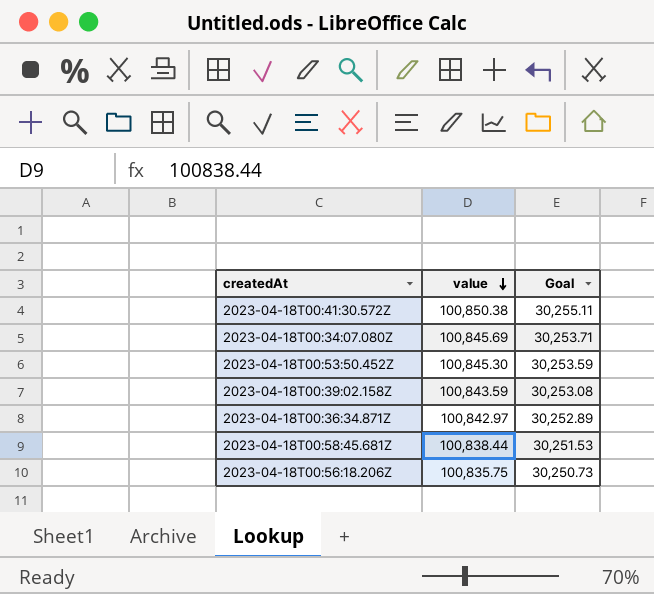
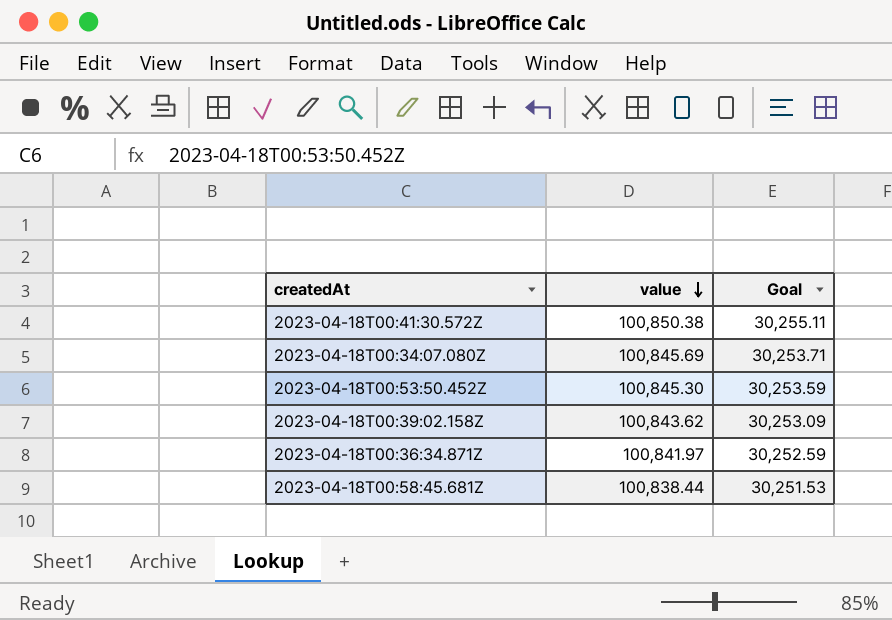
row 2023-04-18T00:56:18.206Z: 100,835.75 | 30,250.73 -> none
2023-04-18T00:39:02.158Z | value: 100,843.59 -> 100,843.62
2023-04-18T00:39:02.158Z | Goal: 30,253.08 -> 30,253.09
2023-04-18T00:36:34.871Z | value: 100,842.97 -> 100,841.97
2023-04-18T00:36:34.871Z | Goal: 30,252.89 -> 30,252.59

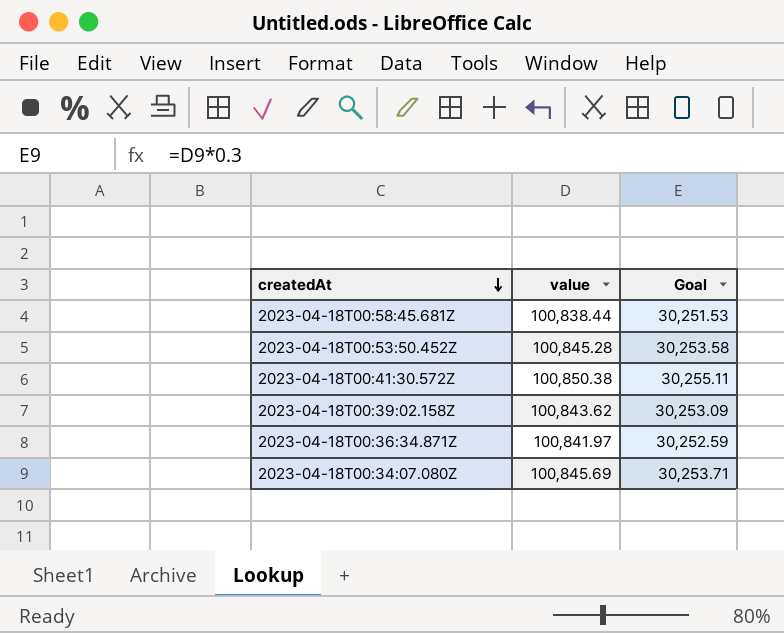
row order: value descending -> createdAt descending
2023-04-18T00:53:50.452Z | value: 100,845.30 -> 100,845.28
2023-04-18T00:53:50.452Z | Goal: 30,253.59 -> 30,253.58

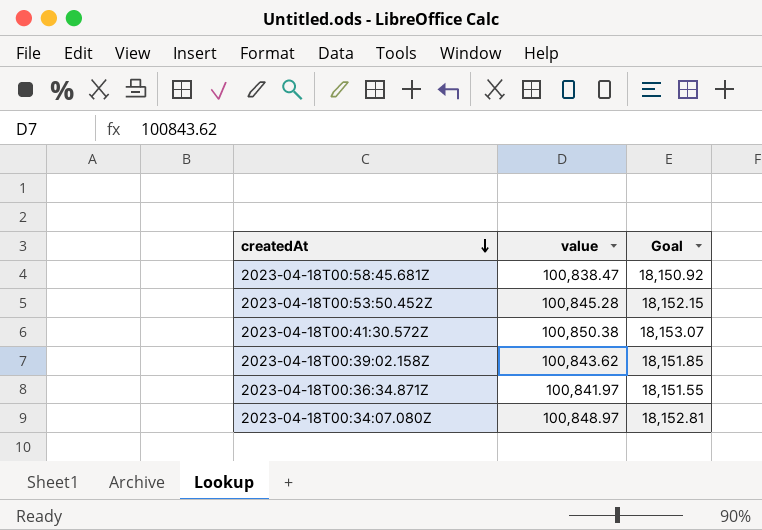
column Goal | formula: [value] * 0.3 -> [value] * 0.18
2023-04-18T00:58:45.681Z | value: 100,838.44 -> 100,838.47
2023-04-18T00:34:07.080Z | value: 100,845.69 -> 100,848.97

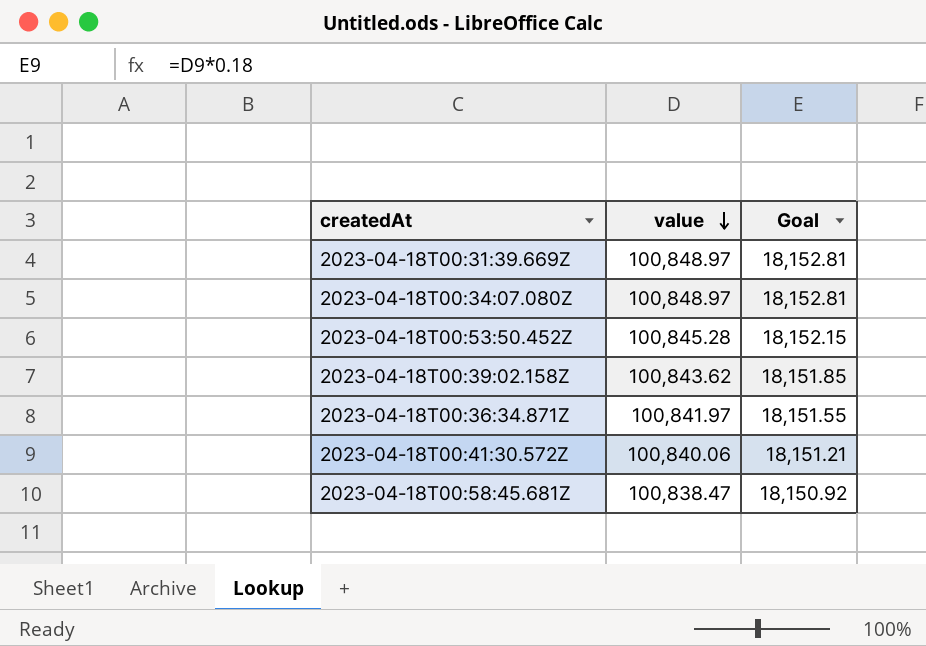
row order: createdAt descending -> value descending
row 2023-04-18T00:31:39.669Z: none -> 100,848.97 | 18,152.81
2023-04-18T00:41:30.572Z | value: 100,850.38 -> 100,840.06
2023-04-18T00:41:30.572Z | Goal: 18,153.07 -> 18,151.21

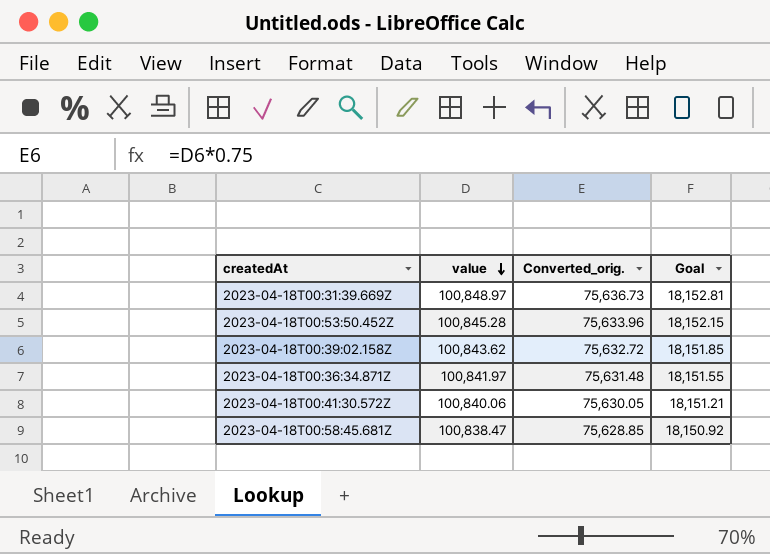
column Converted_orig. | formula: none -> [value] * 0.75
row 2023-04-18T00:34:07.080Z: 100,848.97 | 18,152.81 -> none

